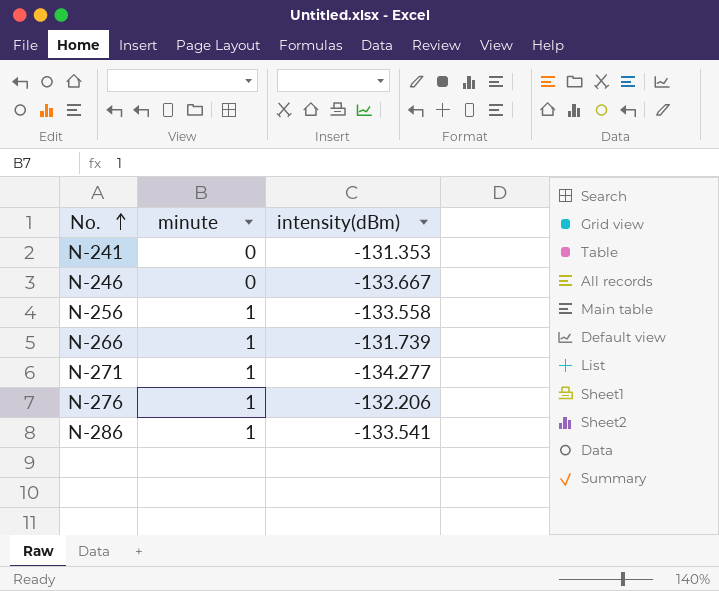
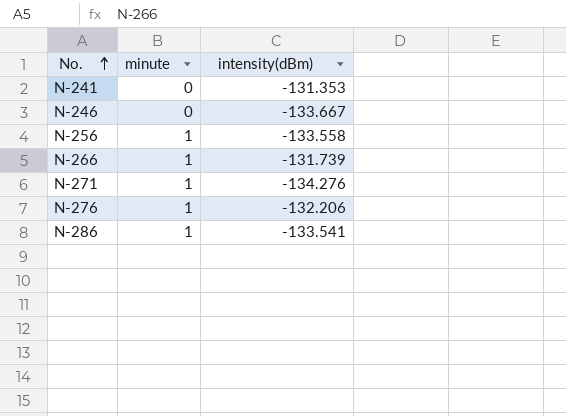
N-271 | intensity(dBm): -134.277 -> -134.276

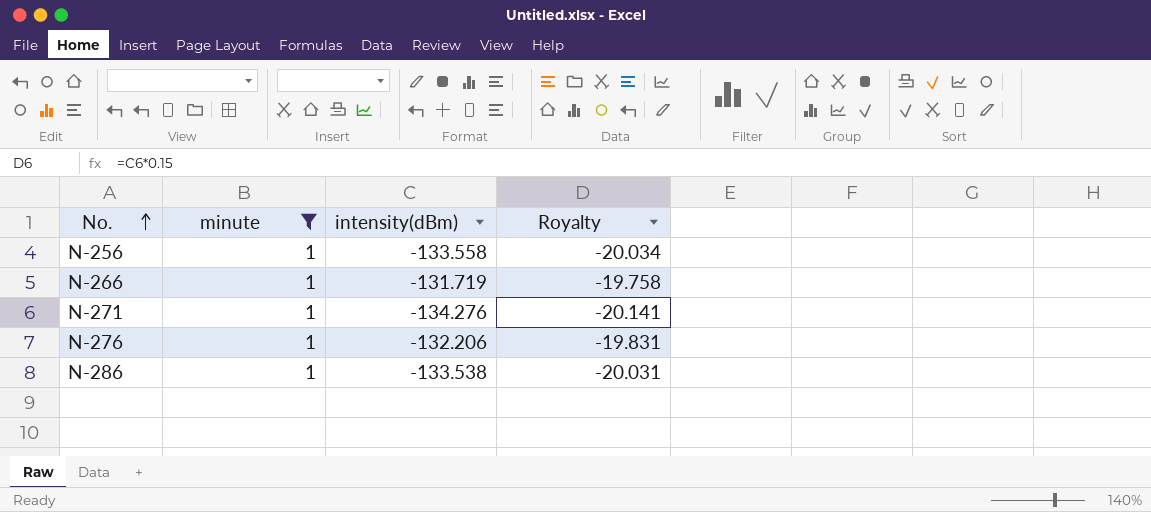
filter: none -> minute = 1
column Royalty | formula: none -> [intensity(dBm)] * 0.15
N-266 | intensity(dBm): -131.739 -> -131.719
N-286 | intensity(dBm): -133.541 -> -133.538

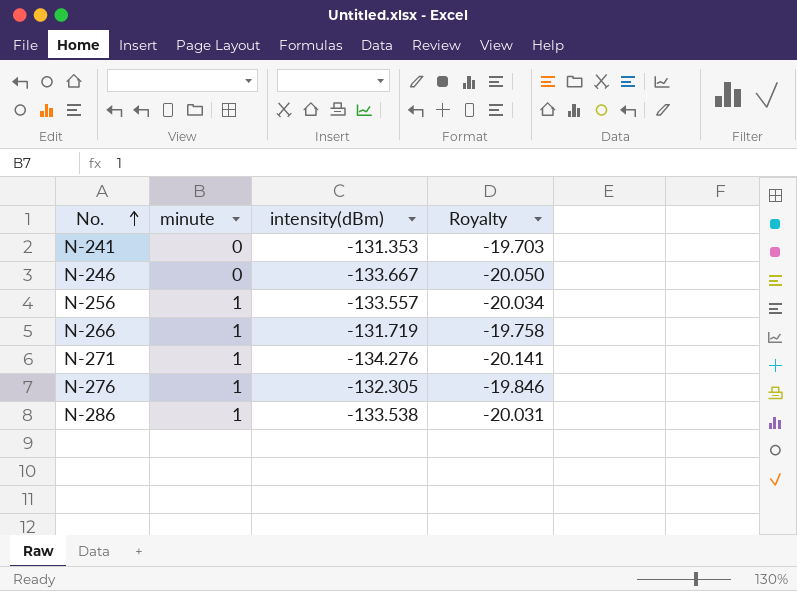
filter: minute = 1 -> none
N-256 | intensity(dBm): -133.558 -> -133.557
N-276 | intensity(dBm): -132.206 -> -132.305
N-276 | Royalty: -19.831 -> -19.846

